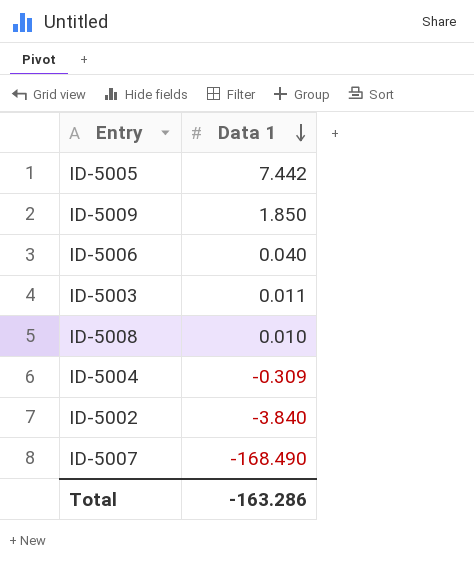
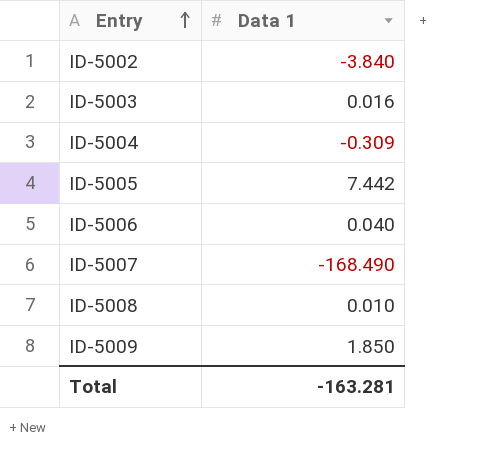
row order: Data 1 descending -> Entry ascending
ID-5003 | Data 1: 0.011 -> 0.016
Total | Data 1: -163.286 -> -163.281

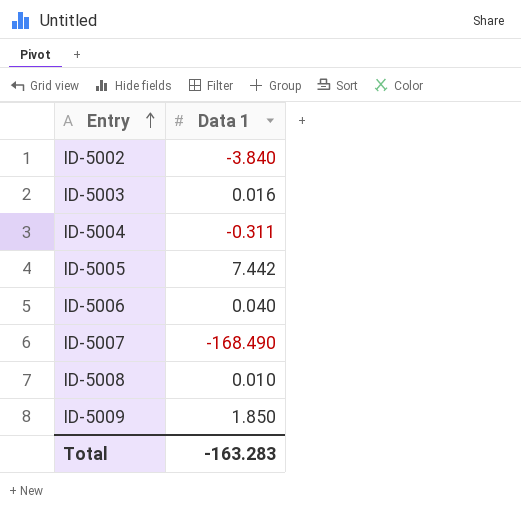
ID-5004 | Data 1: -0.309 -> -0.311
Total | Data 1: -163.281 -> -163.283

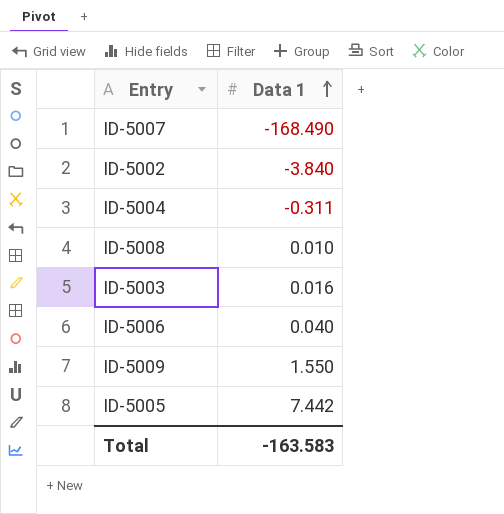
row order: Entry ascending -> Data 1 ascending
ID-5009 | Data 1: 1.850 -> 1.550
Total | Data 1: -163.283 -> -163.583

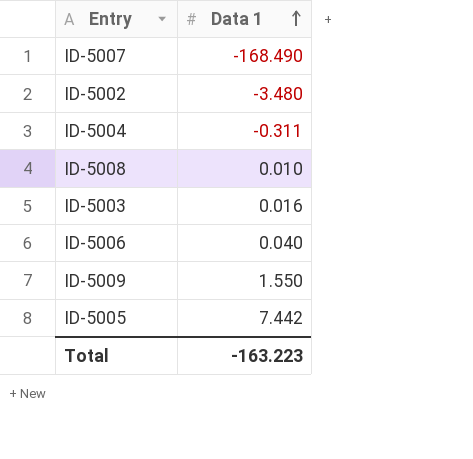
ID-5002 | Data 1: -3.840 -> -3.480
Total | Data 1: -163.583 -> -163.223

